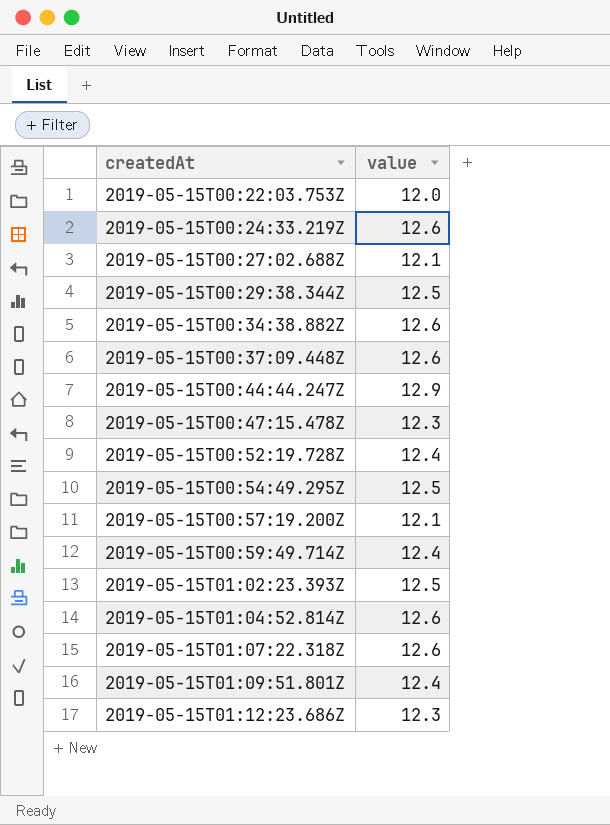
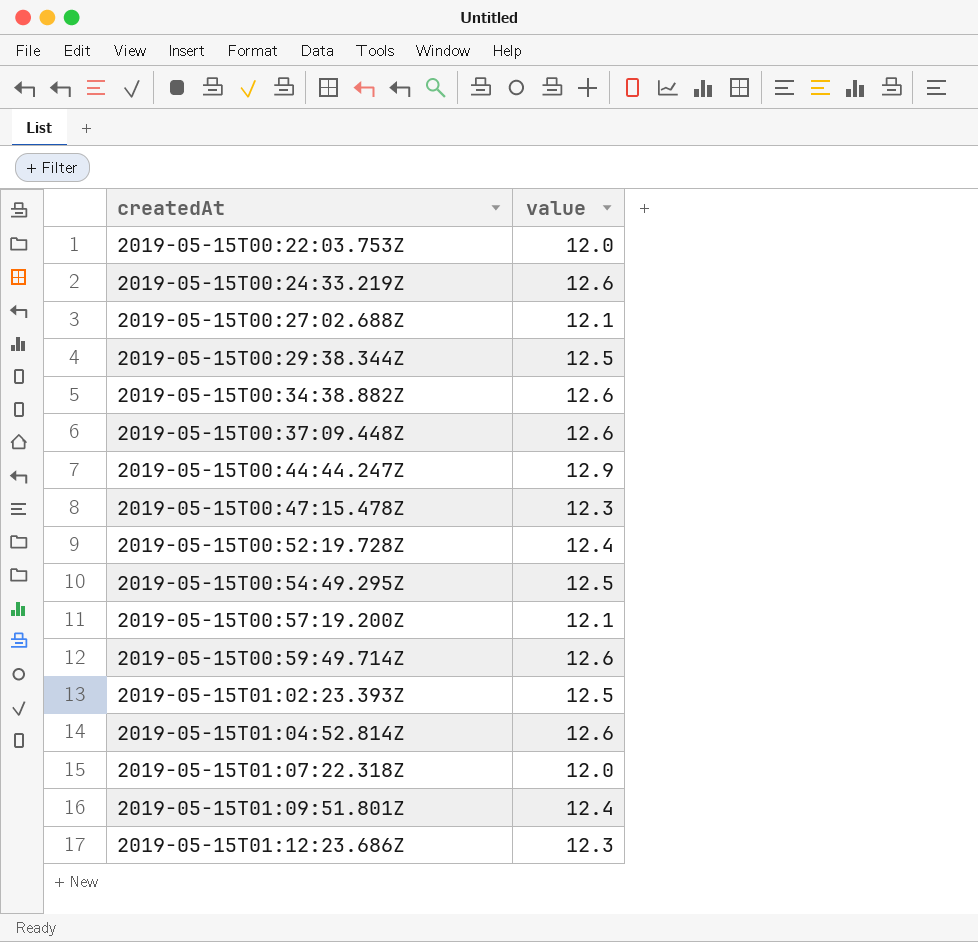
2019-05-15T00:59:49.714Z | value: 12.4 -> 12.6
2019-05-15T01:07:22.318Z | value: 12.6 -> 12.0

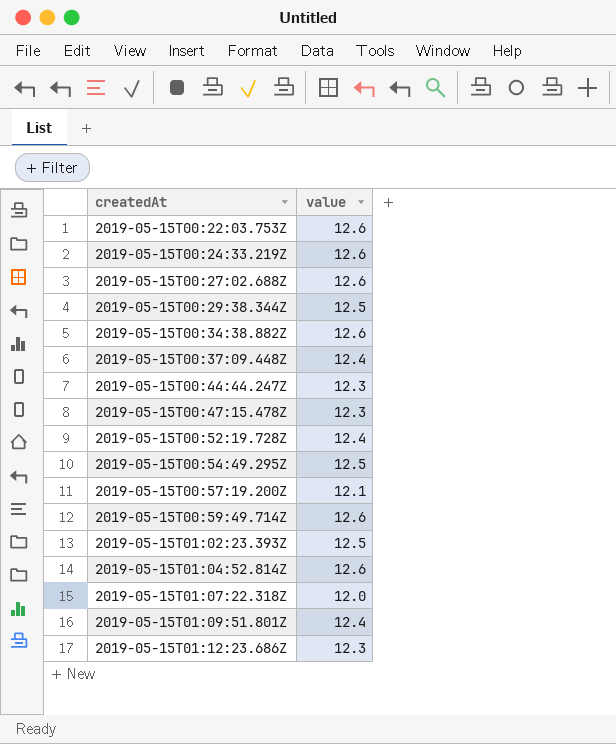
2019-05-15T00:22:03.753Z | value: 12.0 -> 12.6
2019-05-15T00:27:02.688Z | value: 12.1 -> 12.6
2019-05-15T00:37:09.448Z | value: 12.6 -> 12.4
2019-05-15T00:44:44.247Z | value: 12.9 -> 12.3

